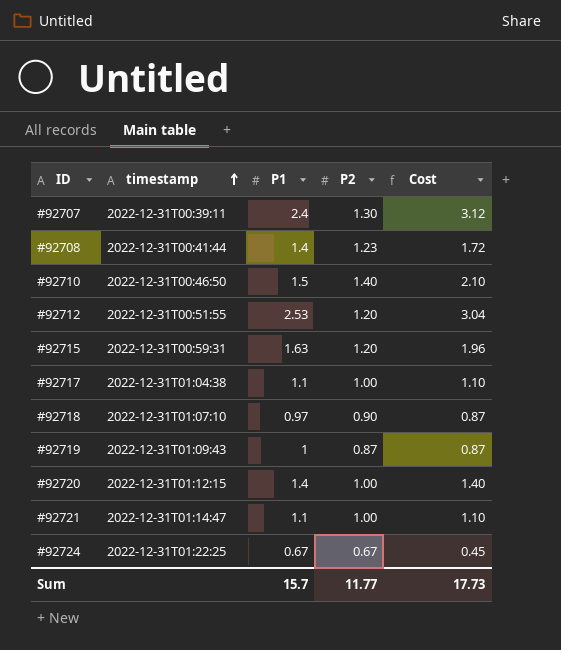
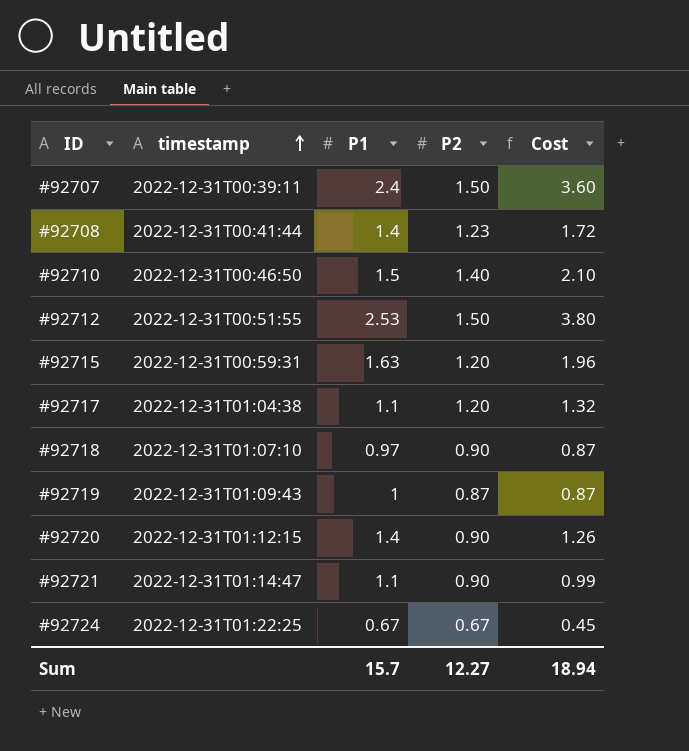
#92707 | P2: 1.30 -> 1.50
#92707 | Cost: 3.12 -> 3.60
#92712 | P2: 1.20 -> 1.50
#92712 | Cost: 3.04 -> 3.80
#92717 | P2: 1.00 -> 1.20
#92717 | Cost: 1.10 -> 1.32
#92720 | P2: 1.00 -> 0.90
#92720 | Cost: 1.40 -> 1.26
#92721 | P2: 1.00 -> 0.90
#92721 | Cost: 1.10 -> 0.99
Sum | P2: 11.77 -> 12.27
Sum | Cost: 17.73 -> 18.94

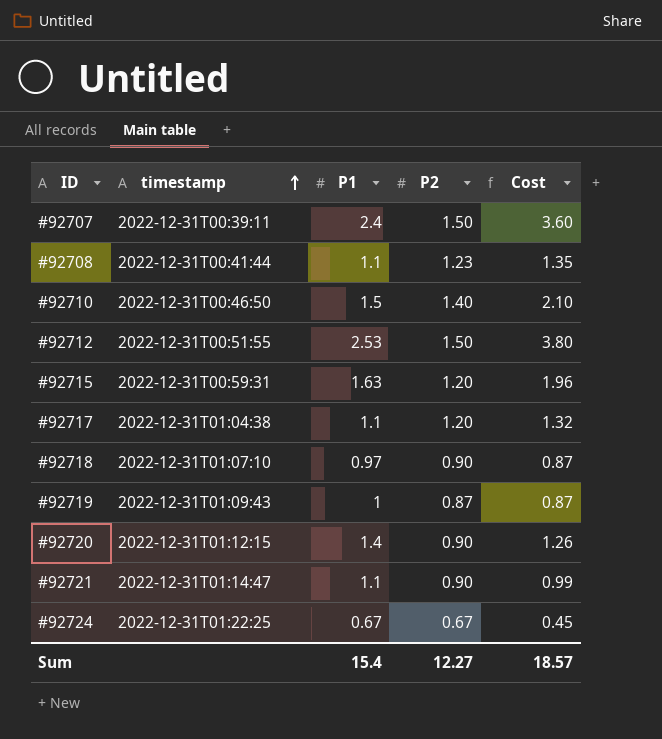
#92708 | P1: 1.4 -> 1.1
#92708 | Cost: 1.72 -> 1.35
Sum | P1: 15.7 -> 15.4
Sum | Cost: 18.94 -> 18.57

